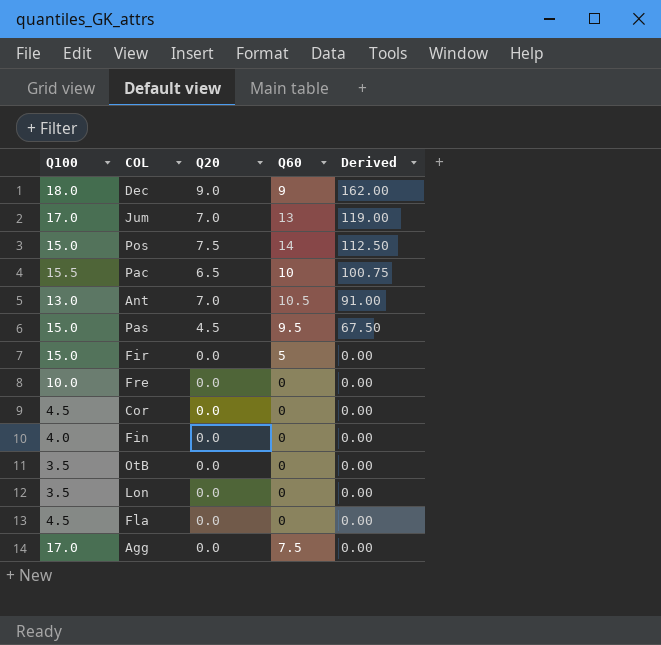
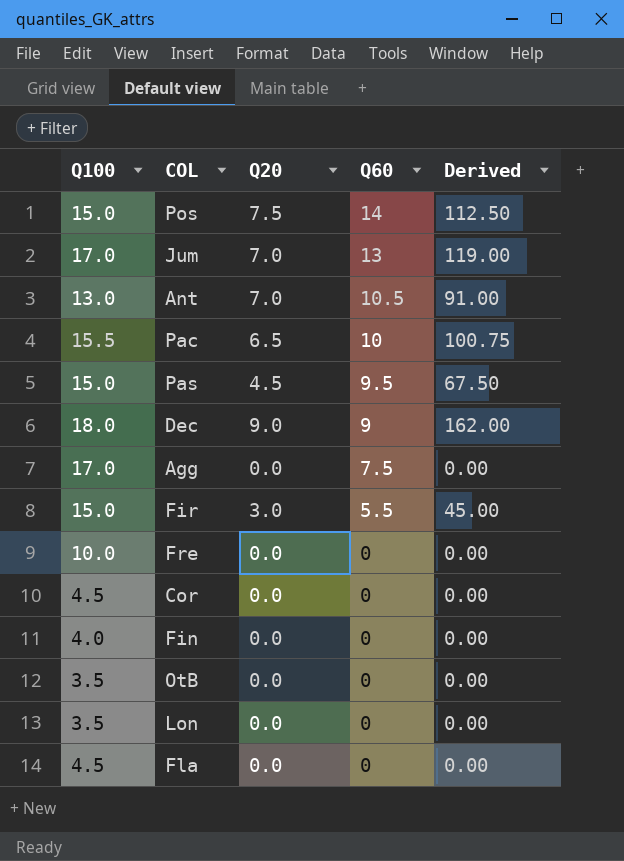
row order: Derived descending -> Q60 descending
Fir | Q20: 0.0 -> 3.0
Fir | Q60: 5 -> 5.5
Fir | Derived: 0.00 -> 45.00

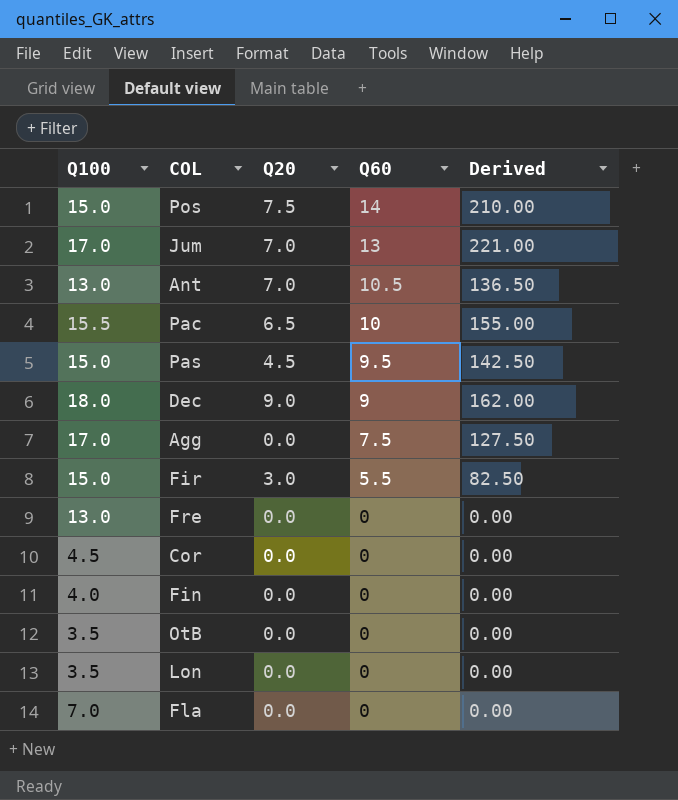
column Derived | formula: [Q100] * [Q20] -> [Q100] * [Q60]
Fre | Q100: 10.0 -> 13.0
Fla | Q100: 4.5 -> 7.0

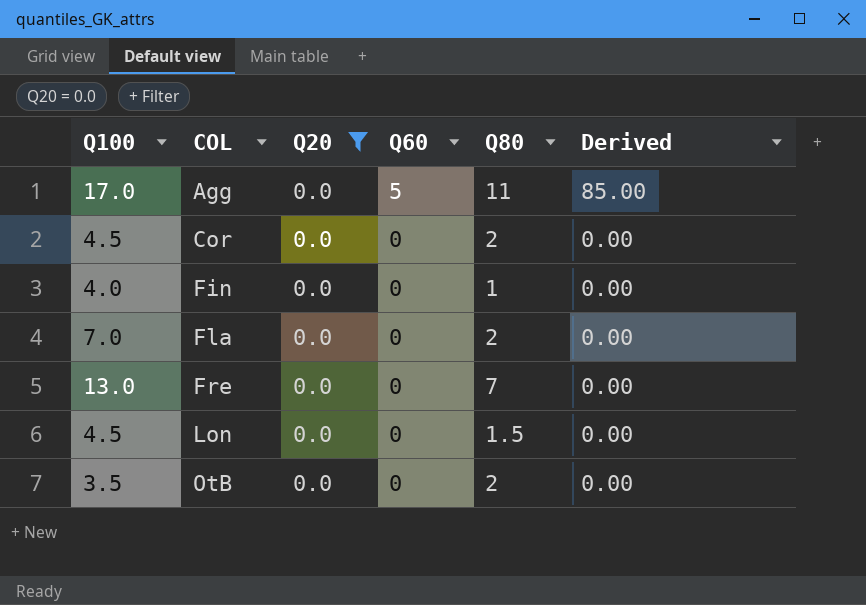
filter: none -> Q20 = 0.0
row order: Q60 descending -> COL ascending
column Q80 | position: none -> 5
Agg | Q60: 7.5 -> 5
Agg | Derived: 127.50 -> 85.00
Lon | Q100: 3.5 -> 4.5

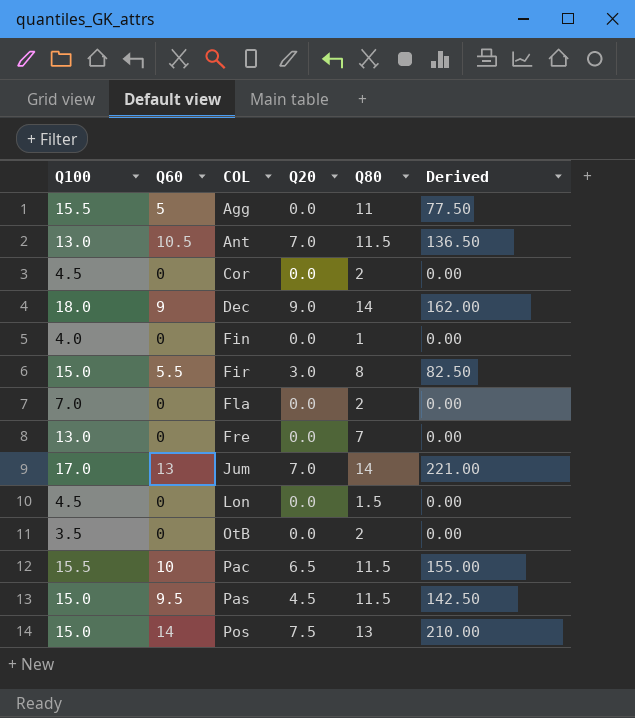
filter: Q20 = 0.0 -> none
column Q60 | position: 4 -> 2
Agg | Q100: 17.0 -> 15.5
Agg | Derived: 85.00 -> 77.50

